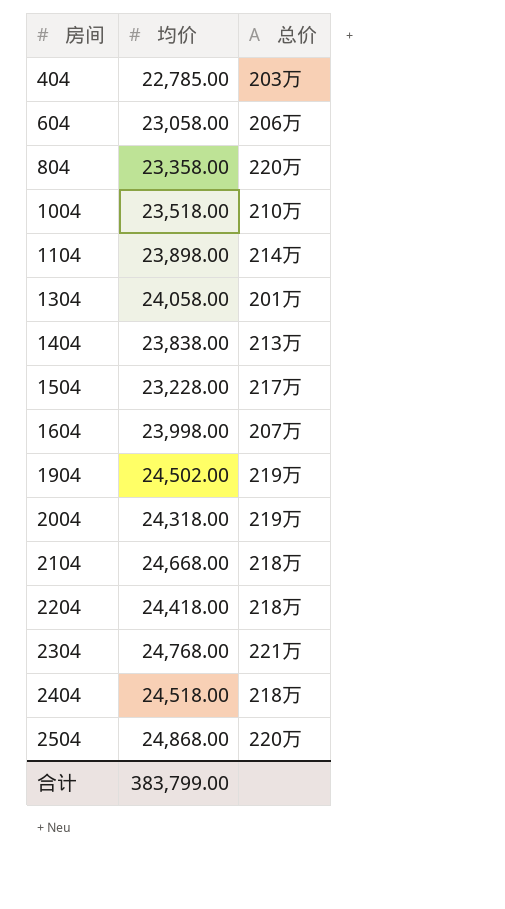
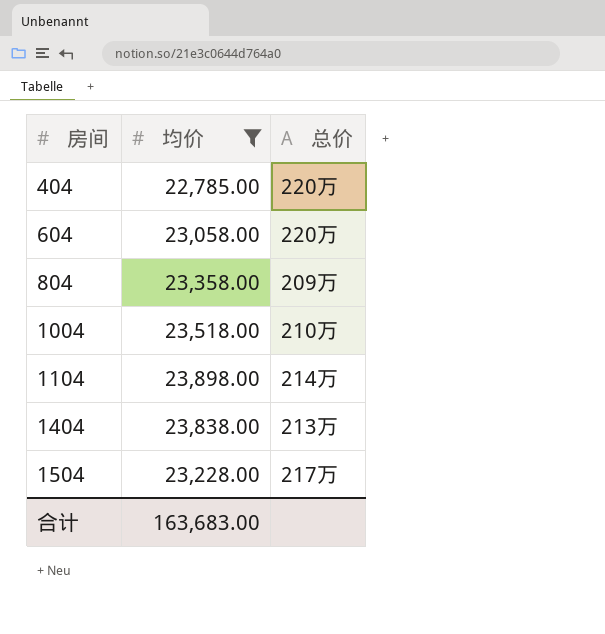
filter: none -> 均价 <= 23,898.00
404 | 总价: 203万 -> 220万
604 | 总价: 206万 -> 220万
804 | 总价: 220万 -> 209万
合计 | 均价: 383,799.00 -> 163,683.00

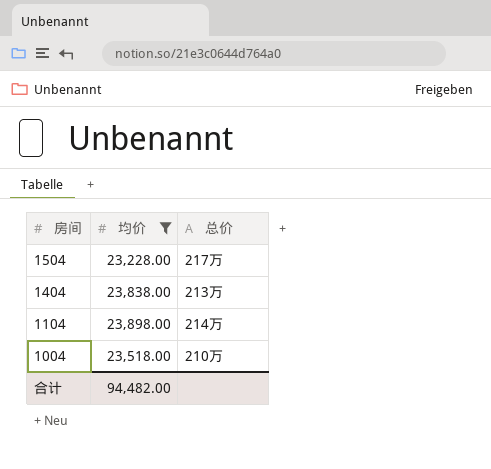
row order: 房间 ascending -> 房间 descending
row 404: 22,785.00 | 220万 -> none
row 604: 23,058.00 | 220万 -> none
row 804: 23,358.00 | 209万 -> none
合计 | 均价: 163,683.00 -> 94,482.00

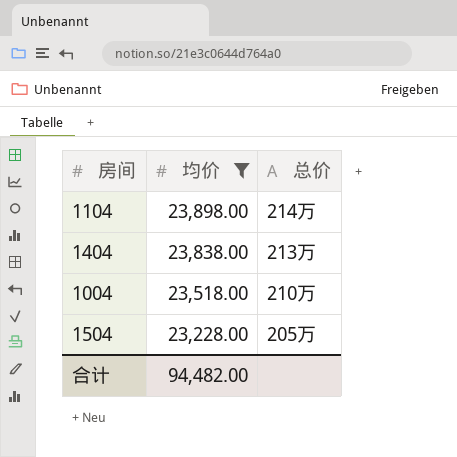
row order: 房间 descending -> 均价 descending
1504 | 总价: 217万 -> 205万

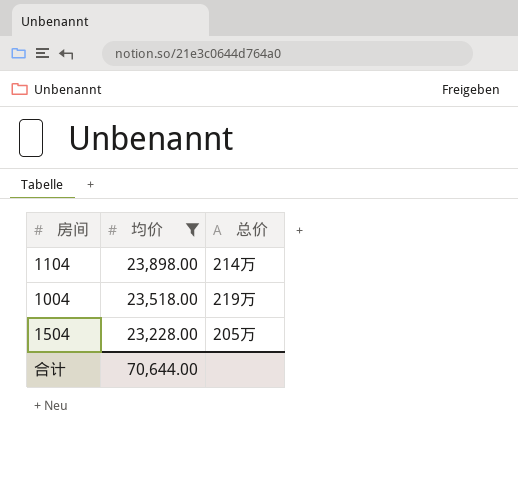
row 1404: 23,838.00 | 213万 -> none
1004 | 总价: 210万 -> 219万
合计 | 均价: 94,482.00 -> 70,644.00

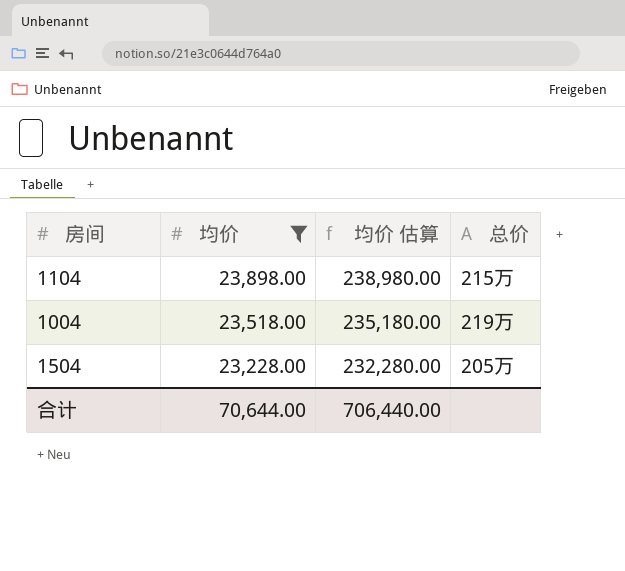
column 均价 估算 | formula: none -> [均价] * 10
1104 | 总价: 214万 -> 215万

